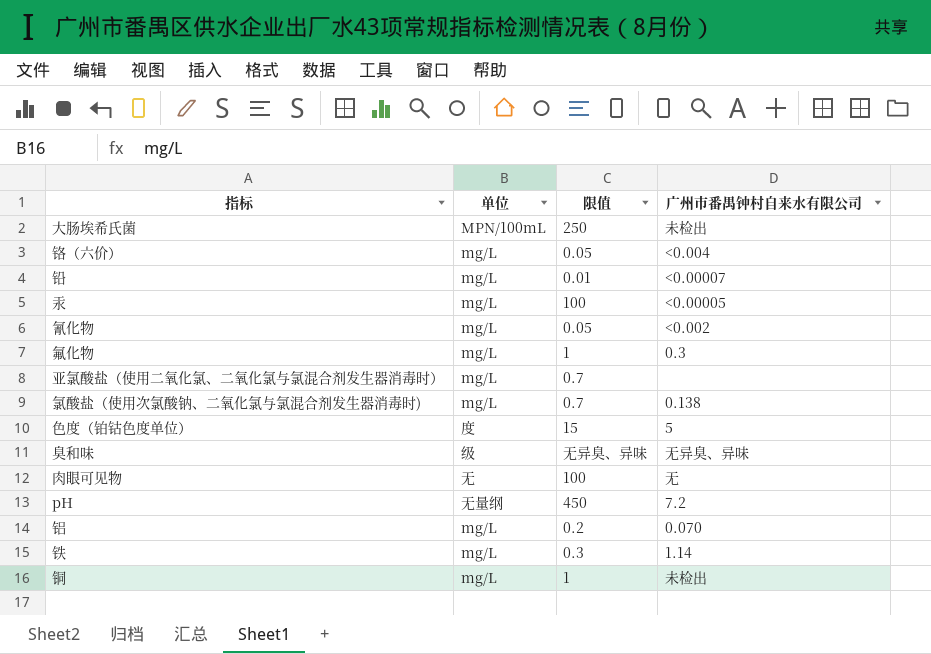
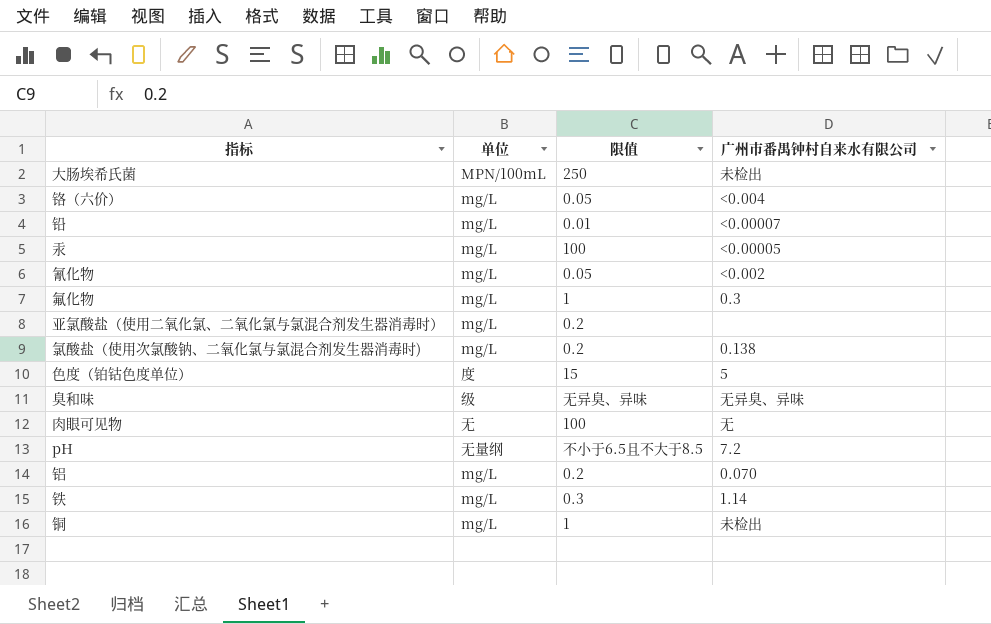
亚氯酸盐（使用二氧化氯、二氧化氯与氯混合剂发生器消毒时） | 限值: 0.7 -> 0.2
氯酸盐（使用次氯酸钠、二氧化氯与氯混合剂发生器消毒时) | 限值: 0.7 -> 0.2
pH | 限值: 450 -> 不小于6.5且不大于8.5

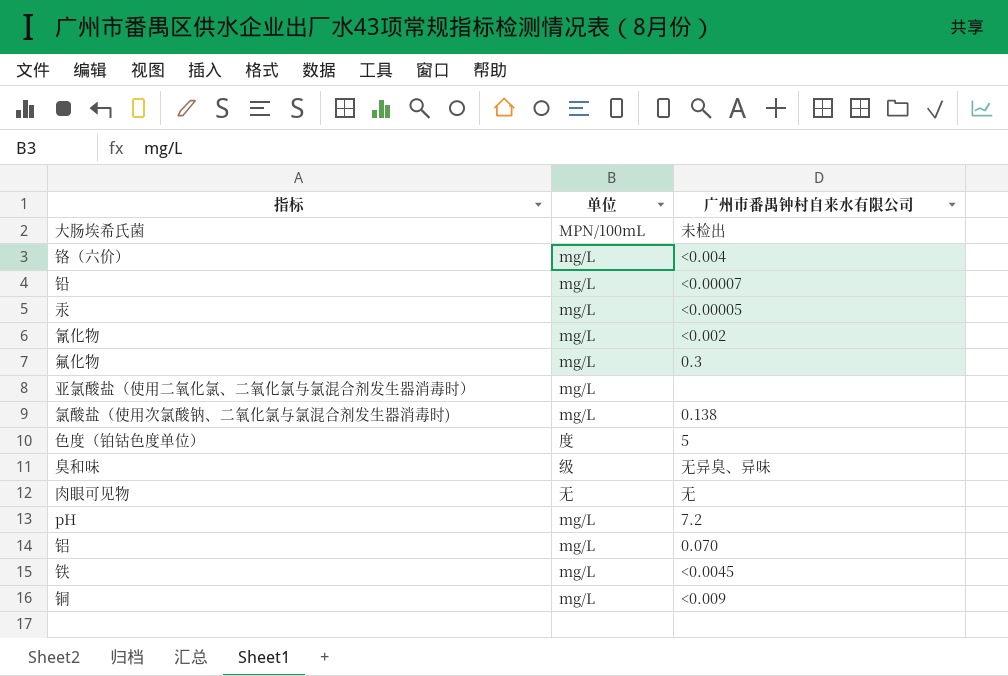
column 限值 | position: 3 -> none
pH | 单位: 无量纲 -> mg/L
铁 | 广州市番禺钟村自来水有限公司: 1.14 -> <0.0045
铜 | 广州市番禺钟村自来水有限公司: 未检出 -> <0.009

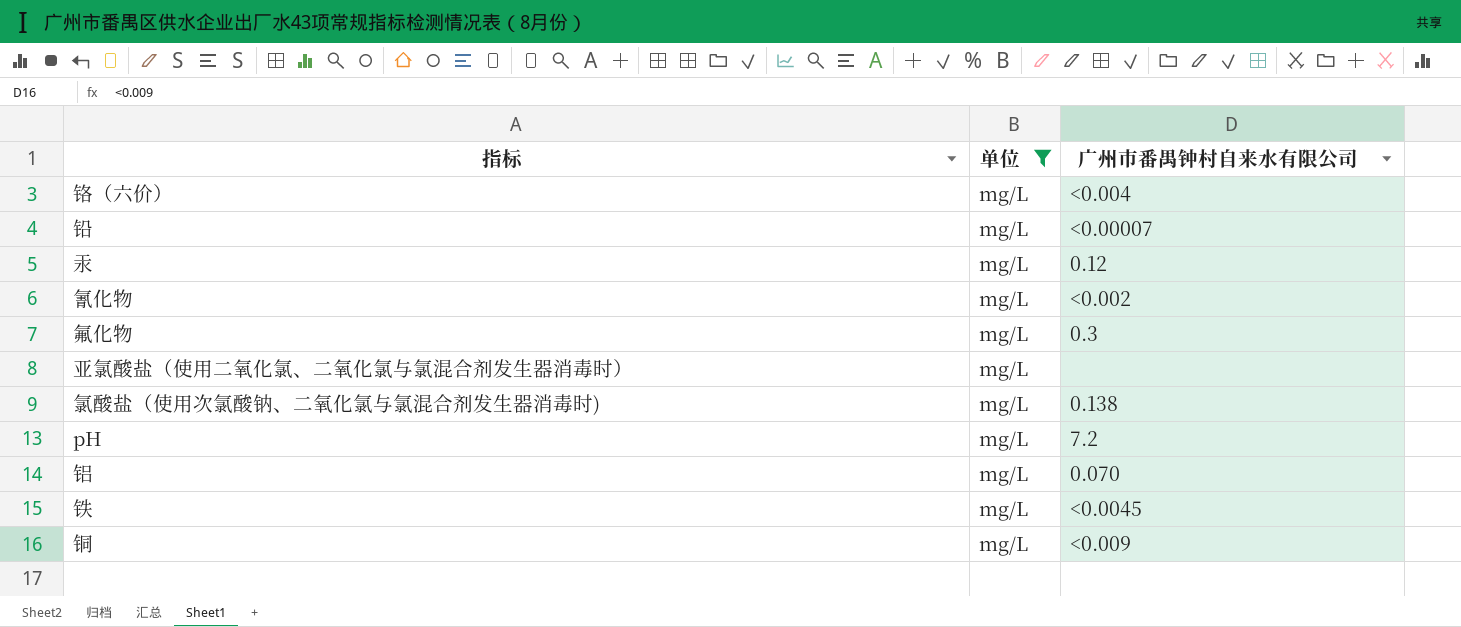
filter: none -> 单位 = mg/L
汞 | 广州市番禺钟村自来水有限公司: <0.00005 -> 0.12

